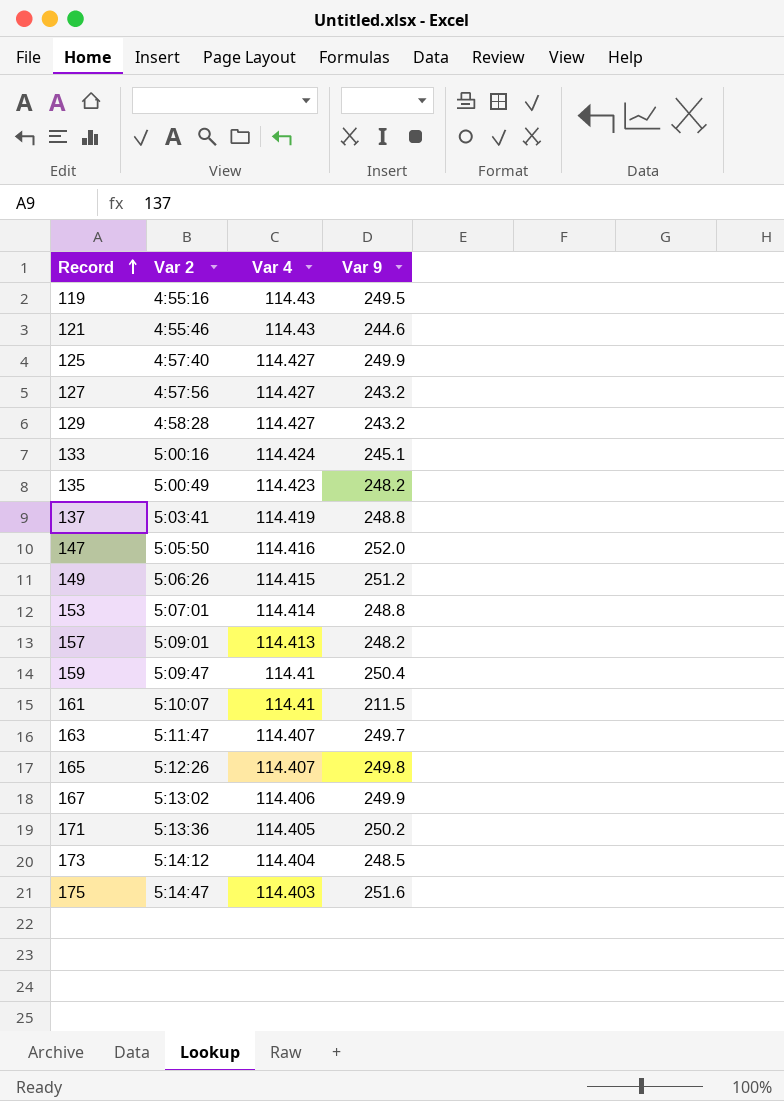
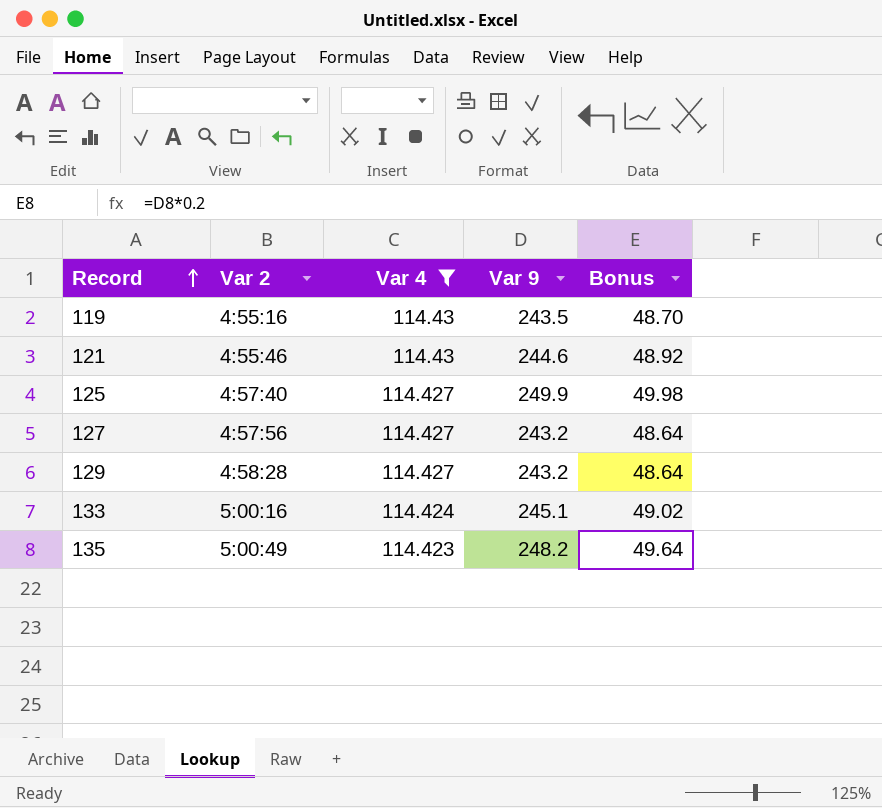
filter: none -> Var 4 >= 114.423
column Bonus | formula: none -> [Var 9] * 0.2
119 | Var 9: 249.5 -> 243.5

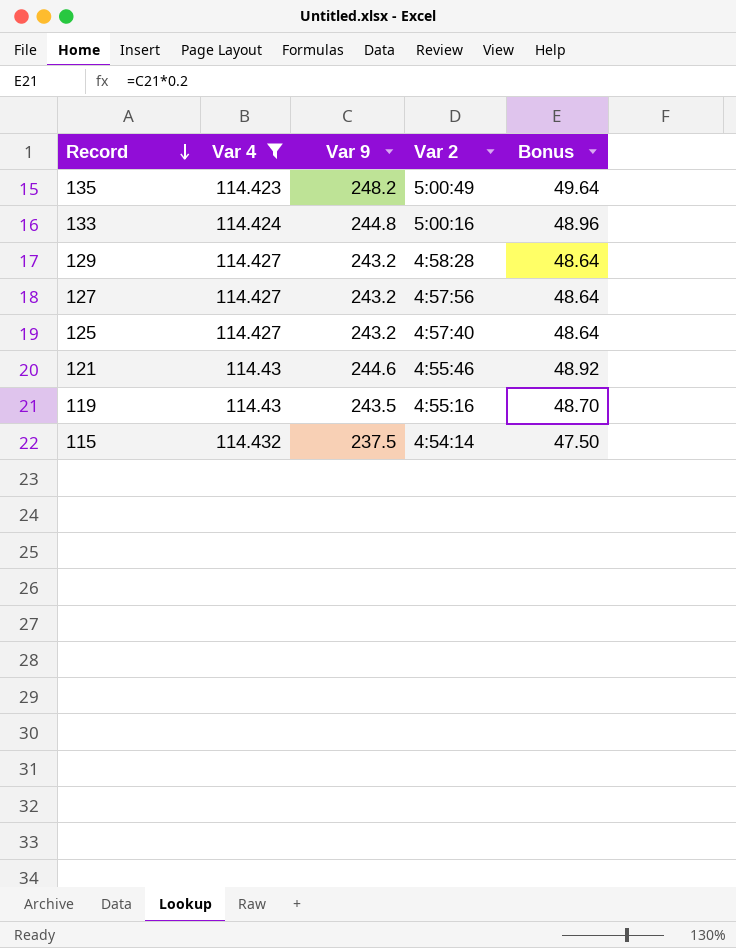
row order: Record ascending -> Record descending
column Var 2 | position: 2 -> 4
133 | Var 9: 245.1 -> 244.8
133 | Bonus: 49.02 -> 48.96
125 | Var 9: 249.9 -> 243.2
125 | Bonus: 49.98 -> 48.64
row 115: none -> 114.432 | 237.5 | 4:54:14 | 47.50

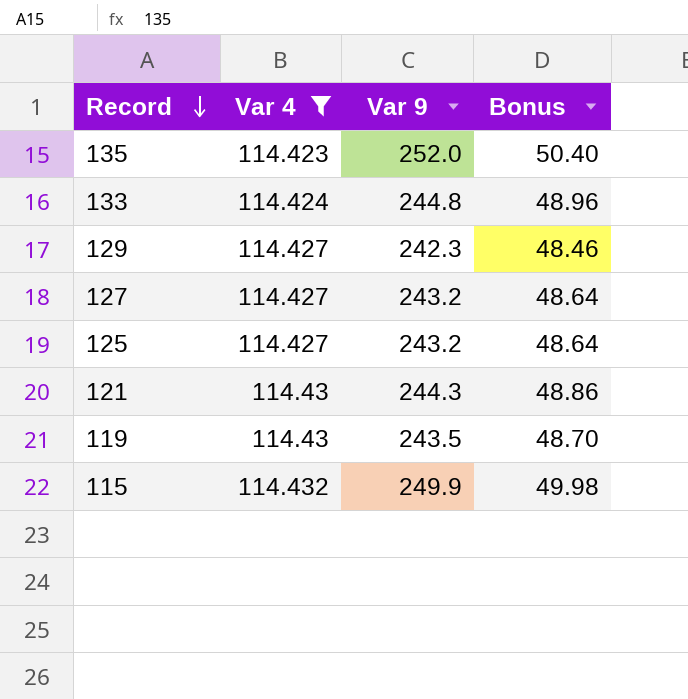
column Var 2 | position: 4 -> none
135 | Var 9: 248.2 -> 252.0
135 | Bonus: 49.64 -> 50.40
129 | Var 9: 243.2 -> 242.3
129 | Bonus: 48.64 -> 48.46
121 | Var 9: 244.6 -> 244.3
121 | Bonus: 48.92 -> 48.86
115 | Var 9: 237.5 -> 249.9
115 | Bonus: 47.50 -> 49.98

